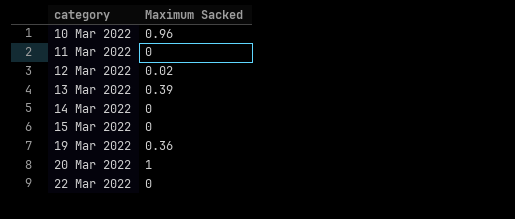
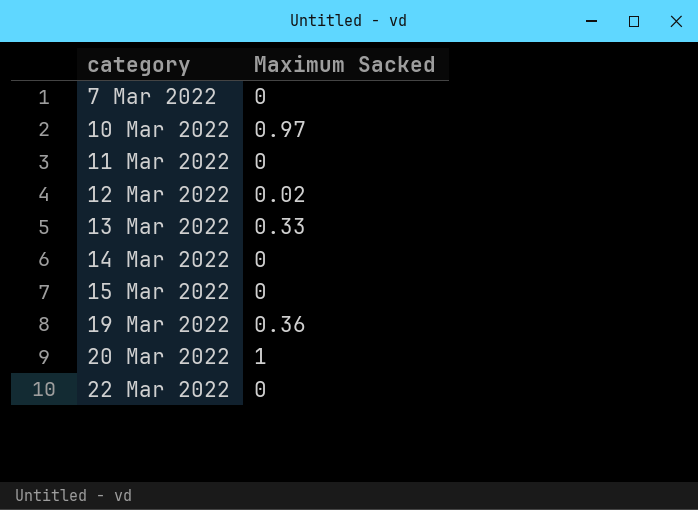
row 7 Mar 2022: none -> 0
10 Mar 2022 | Maximum Sacked: 0.96 -> 0.97
13 Mar 2022 | Maximum Sacked: 0.39 -> 0.33

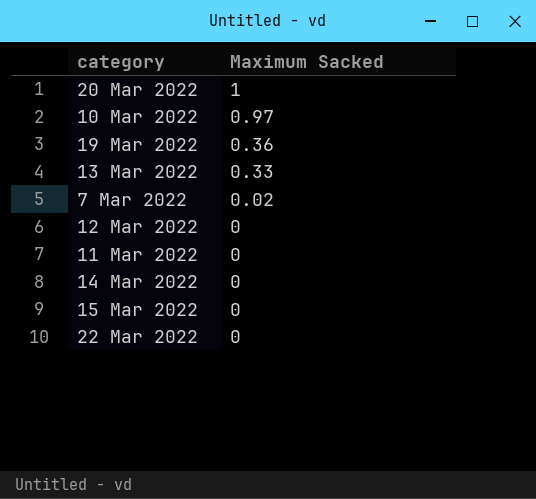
row order: category ascending -> Maximum Sacked descending
7 Mar 2022 | Maximum Sacked: 0 -> 0.02
12 Mar 2022 | Maximum Sacked: 0.02 -> 0

